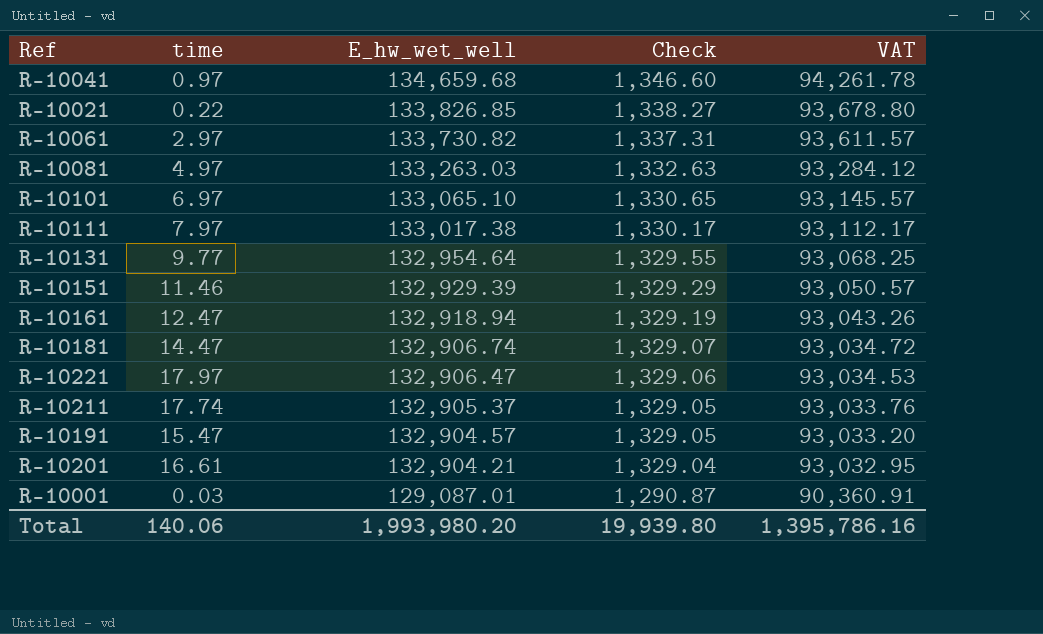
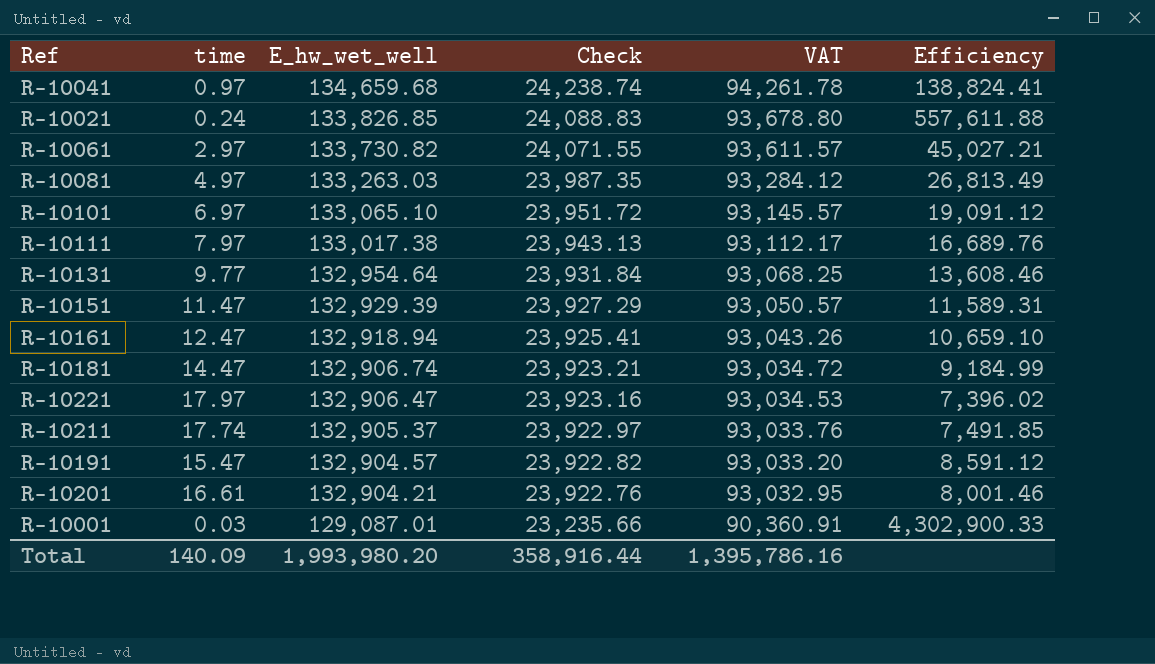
column Check | formula: [E_hw_wet_well] * 0.01 -> [E_hw_wet_well] * 0.18
column Efficiency | formula: none -> [E_hw_wet_well] / [time]
R-10021 | time: 0.22 -> 0.24
R-10151 | time: 11.46 -> 11.47
Total | time: 140.06 -> 140.09
Total | Check: 19,939.80 -> 358,916.44

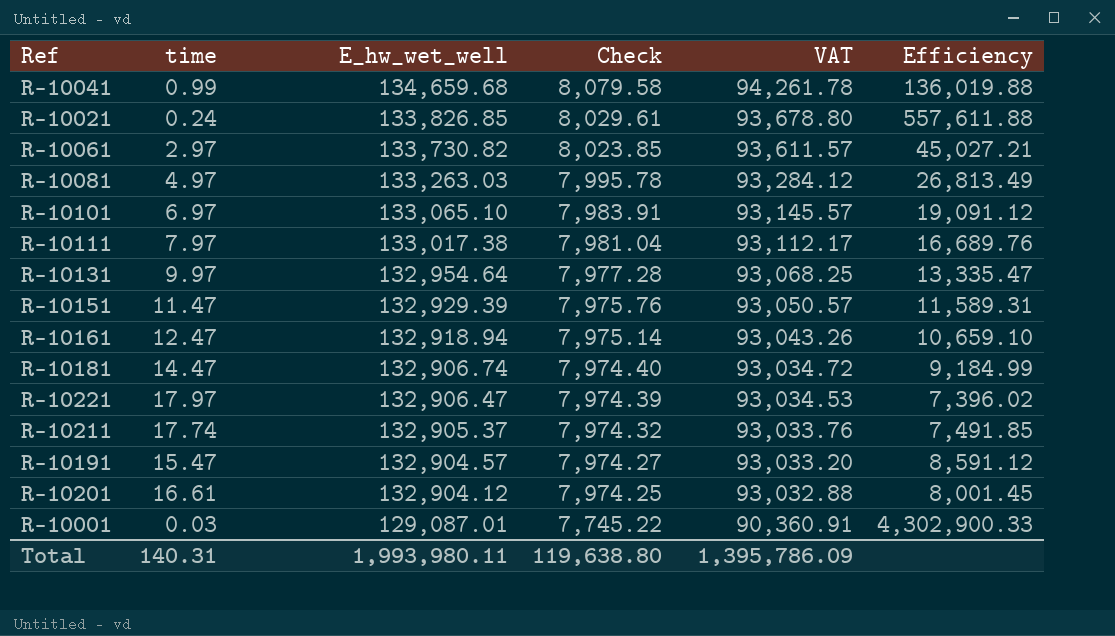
column Check | formula: [E_hw_wet_well] * 0.18 -> [E_hw_wet_well] * 0.06
R-10041 | time: 0.97 -> 0.99
R-10041 | Efficiency: 138,824.41 -> 136,019.88
R-10131 | time: 9.77 -> 9.97
R-10131 | Efficiency: 13,608.46 -> 13,335.47
R-10201 | E_hw_wet_well: 132,904.21 -> 132,904.12
R-10201 | VAT: 93,032.95 -> 93,032.88
R-10201 | Efficiency: 8,001.46 -> 8,001.45
Total | time: 140.09 -> 140.31
Total | E_hw_wet_well: 1,993,980.20 -> 1,993,980.11
Total | Check: 358,916.44 -> 119,638.80
Total | VAT: 1,395,786.16 -> 1,395,786.09

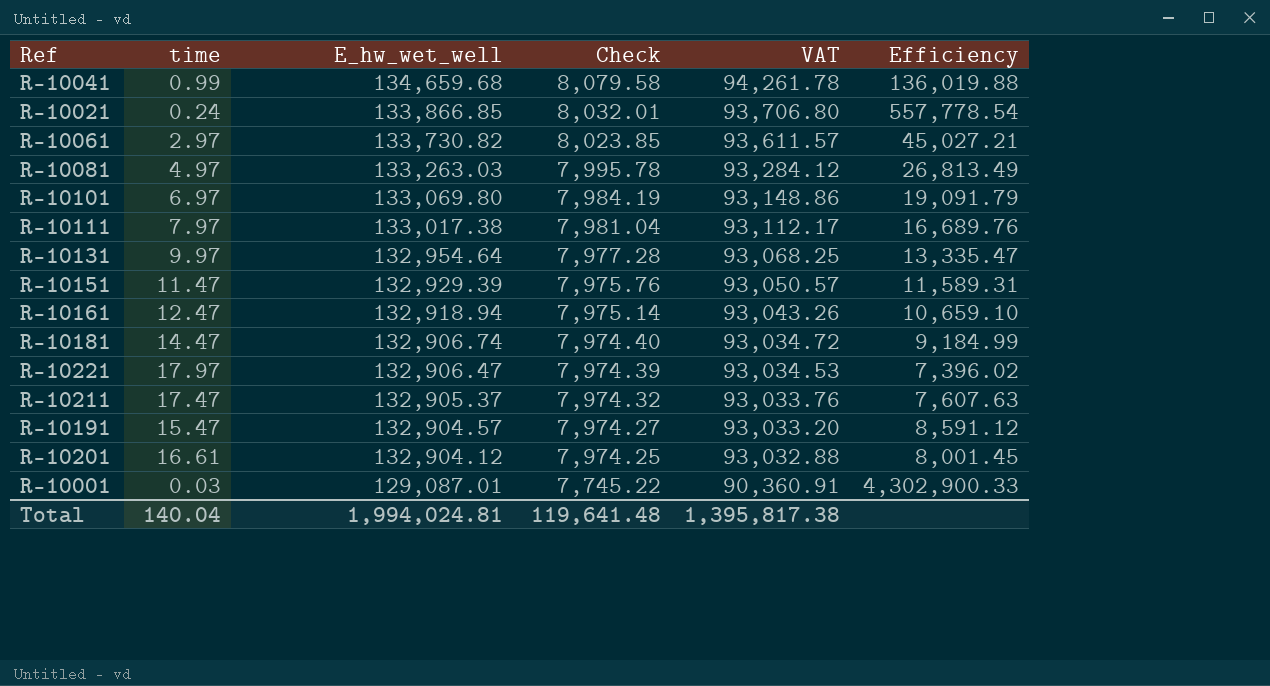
R-10021 | E_hw_wet_well: 133,826.85 -> 133,866.85
R-10021 | Check: 8,029.61 -> 8,032.01
R-10021 | VAT: 93,678.80 -> 93,706.80
R-10021 | Efficiency: 557,611.88 -> 557,778.54
R-10101 | E_hw_wet_well: 133,065.10 -> 133,069.80
R-10101 | Check: 7,983.91 -> 7,984.19
R-10101 | VAT: 93,145.57 -> 93,148.86
R-10101 | Efficiency: 19,091.12 -> 19,091.79
R-10211 | time: 17.74 -> 17.47
R-10211 | Efficiency: 7,491.85 -> 7,607.63
Total | time: 140.31 -> 140.04
Total | E_hw_wet_well: 1,993,980.11 -> 1,994,024.81
Total | Check: 119,638.80 -> 119,641.48
Total | VAT: 1,395,786.09 -> 1,395,817.38

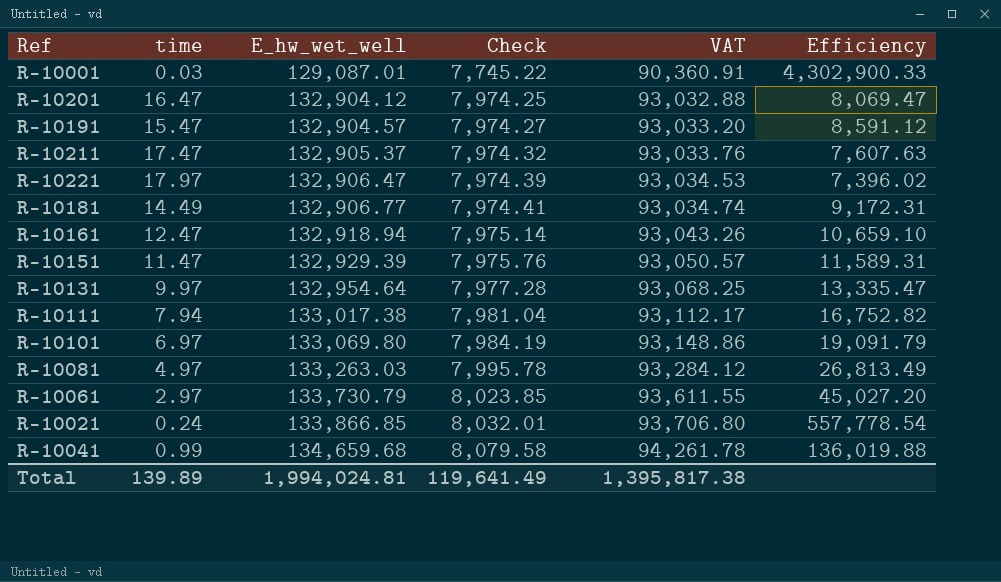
row order: E_hw_wet_well descending -> E_hw_wet_well ascending
R-10201 | time: 16.61 -> 16.47
R-10201 | Efficiency: 8,001.45 -> 8,069.47
R-10181 | time: 14.47 -> 14.49
R-10181 | E_hw_wet_well: 132,906.74 -> 132,906.77
R-10181 | Check: 7,974.40 -> 7,974.41
R-10181 | VAT: 93,034.72 -> 93,034.74
R-10181 | Efficiency: 9,184.99 -> 9,172.31
R-10111 | time: 7.97 -> 7.94
R-10111 | Efficiency: 16,689.76 -> 16,752.82
R-10061 | E_hw_wet_well: 133,730.82 -> 133,730.79
R-10061 | VAT: 93,611.57 -> 93,611.55
R-10061 | Efficiency: 45,027.21 -> 45,027.20
Total | time: 140.04 -> 139.89
Total | Check: 119,641.48 -> 119,641.49

